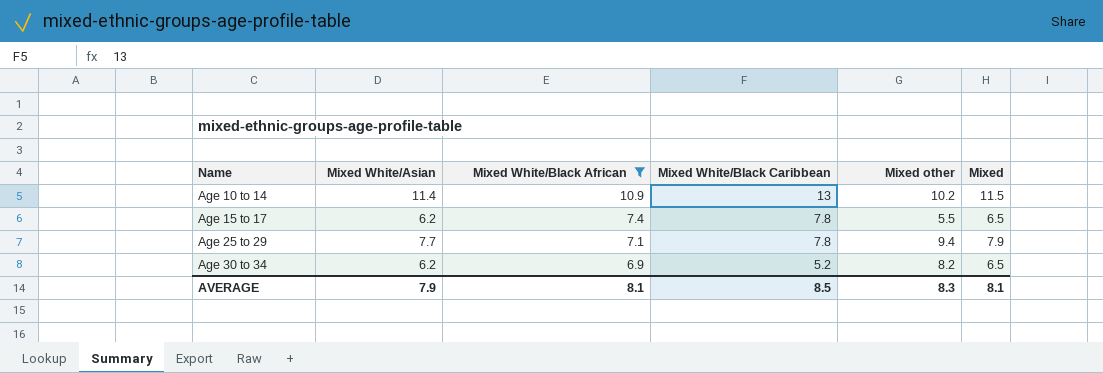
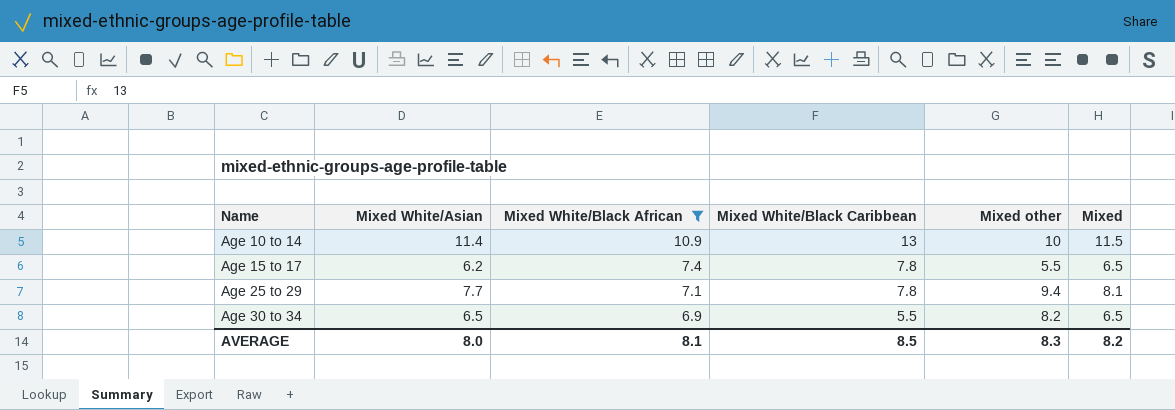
Age 10 to 14 | Mixed other: 10.2 -> 10
Age 25 to 29 | Mixed: 7.9 -> 8.1
Age 30 to 34 | Mixed White/Asian: 6.2 -> 6.5
Age 30 to 34 | Mixed White/Black Caribbean: 5.2 -> 5.5
AVERAGE | Mixed White/Asian: 7.9 -> 8.0
AVERAGE | Mixed: 8.1 -> 8.2

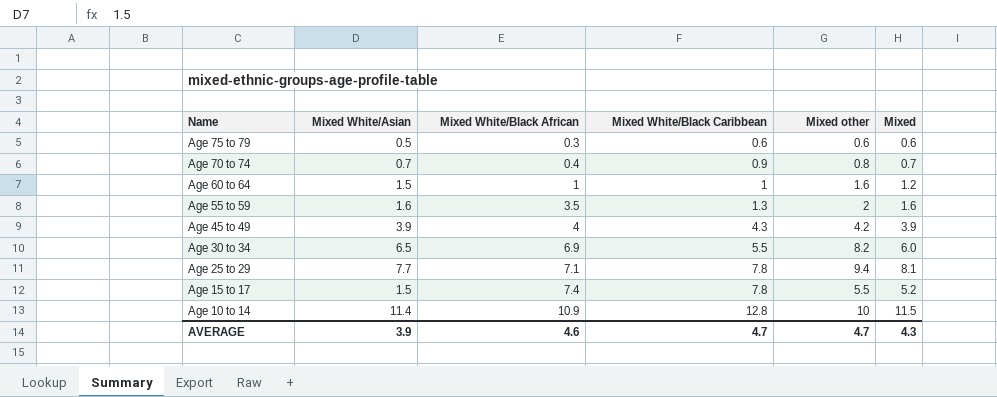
filter: Mixed White/Black African >= 6.9 -> none
row order: Name ascending -> Name descending
Age 30 to 34 | Mixed: 6.5 -> 6.0
Age 15 to 17 | Mixed White/Asian: 6.2 -> 1.5
Age 15 to 17 | Mixed: 6.5 -> 5.2
Age 10 to 14 | Mixed White/Black Caribbean: 13 -> 12.8
AVERAGE | Mixed White/Asian: 8.0 -> 3.9
AVERAGE | Mixed White/Black African: 8.1 -> 4.6
AVERAGE | Mixed White/Black Caribbean: 8.5 -> 4.7
AVERAGE | Mixed other: 8.3 -> 4.7
AVERAGE | Mixed: 8.2 -> 4.3

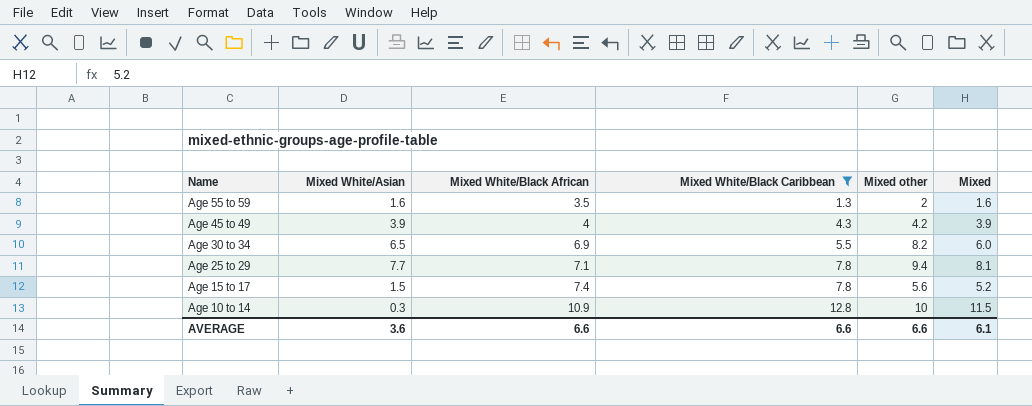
filter: none -> Mixed White/Black Caribbean >= 1.3
Age 15 to 17 | Mixed other: 5.5 -> 5.6
Age 10 to 14 | Mixed White/Asian: 11.4 -> 0.3
AVERAGE | Mixed White/Asian: 3.9 -> 3.6
AVERAGE | Mixed White/Black African: 4.6 -> 6.6
AVERAGE | Mixed White/Black Caribbean: 4.7 -> 6.6
AVERAGE | Mixed other: 4.7 -> 6.6
AVERAGE | Mixed: 4.3 -> 6.1

